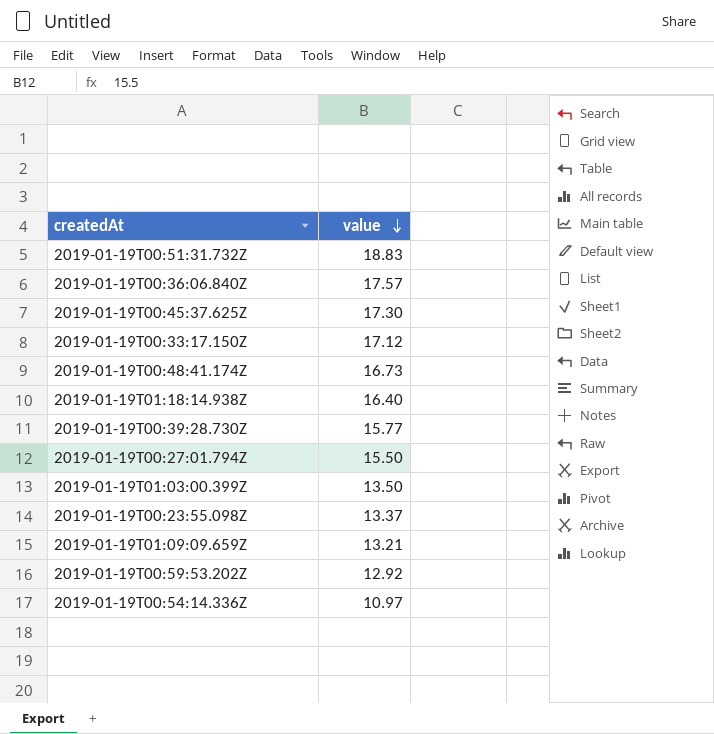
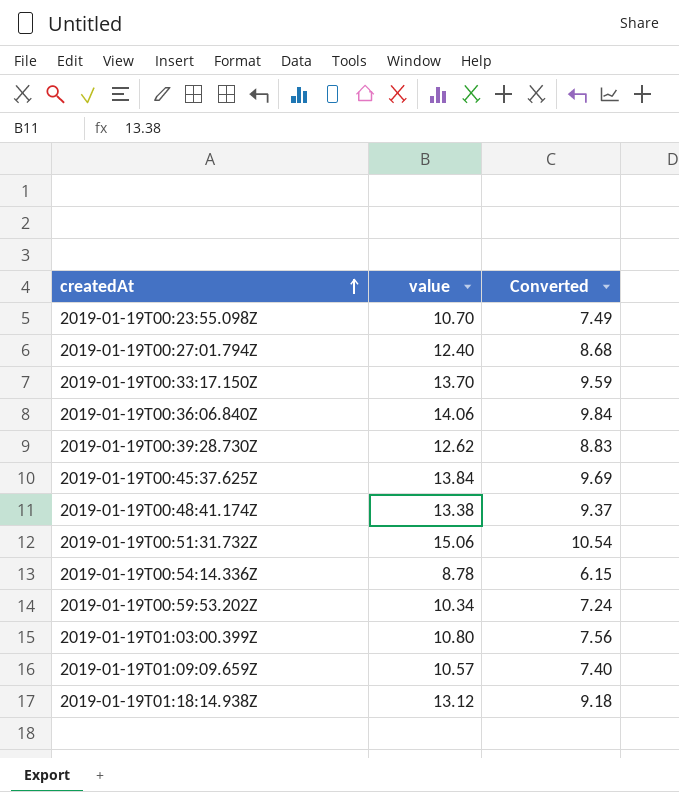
row order: value descending -> createdAt ascending
column Converted | formula: none -> [value] * 0.7
2019-01-19T00:23:55.098Z | value: 13.37 -> 10.70
2019-01-19T00:27:01.794Z | value: 15.50 -> 12.40
2019-01-19T00:33:17.150Z | value: 17.12 -> 13.70
2019-01-19T00:36:06.840Z | value: 17.57 -> 14.06
2019-01-19T00:39:28.730Z | value: 15.77 -> 12.62
2019-01-19T00:45:37.625Z | value: 17.30 -> 13.84
2019-01-19T00:48:41.174Z | value: 16.73 -> 13.38
2019-01-19T00:51:31.732Z | value: 18.83 -> 15.06
2019-01-19T00:54:14.336Z | value: 10.97 -> 8.78
2019-01-19T00:59:53.202Z | value: 12.92 -> 10.34
2019-01-19T01:03:00.399Z | value: 13.50 -> 10.80
2019-01-19T01:09:09.659Z | value: 13.21 -> 10.57
2019-01-19T01:18:14.938Z | value: 16.40 -> 13.12

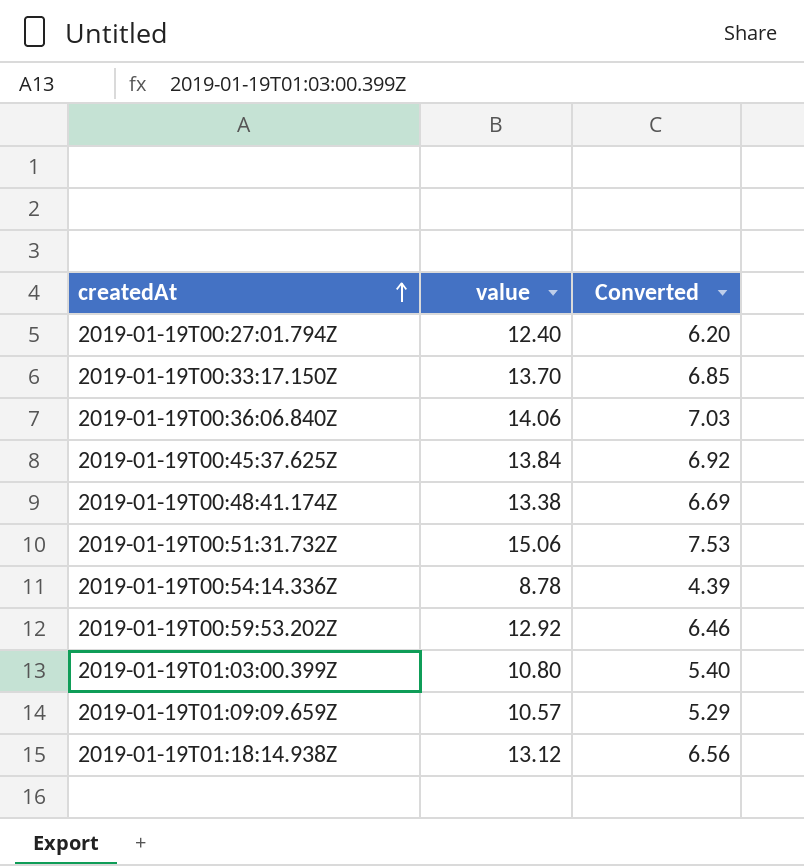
column Converted | formula: [value] * 0.7 -> [value] * 0.5
row 2019-01-19T00:23:55.098Z: 10.70 | 7.49 -> none
row 2019-01-19T00:39:28.730Z: 12.62 | 8.83 -> none
2019-01-19T00:59:53.202Z | value: 10.34 -> 12.92

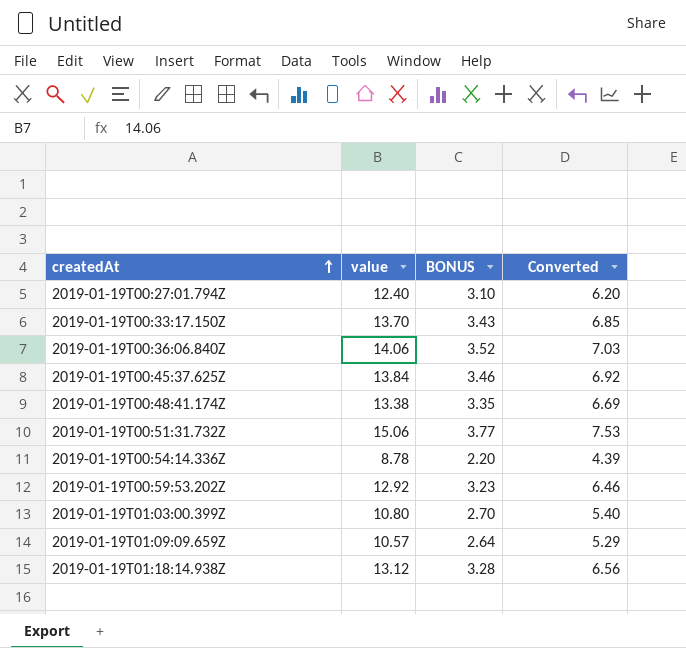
column BONUS | formula: none -> [value] * 0.25

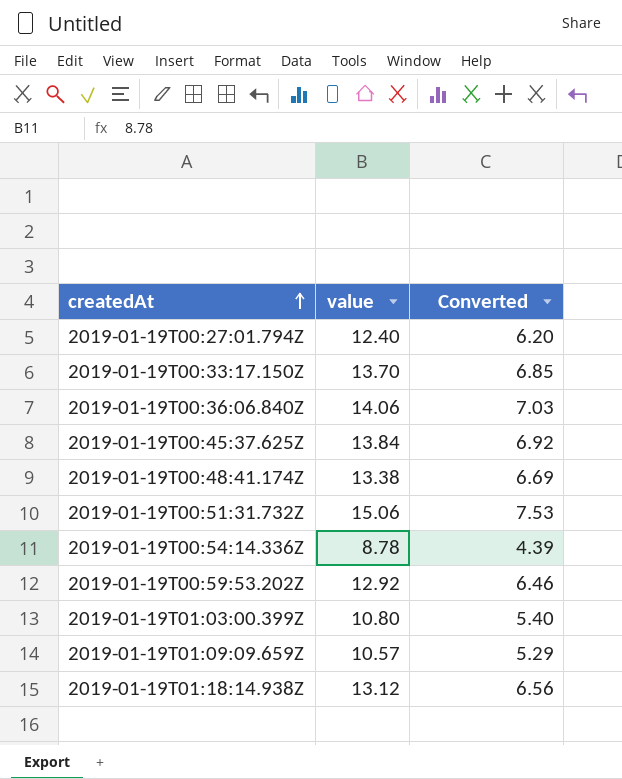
column BONUS | formula: [value] * 0.25 -> none

